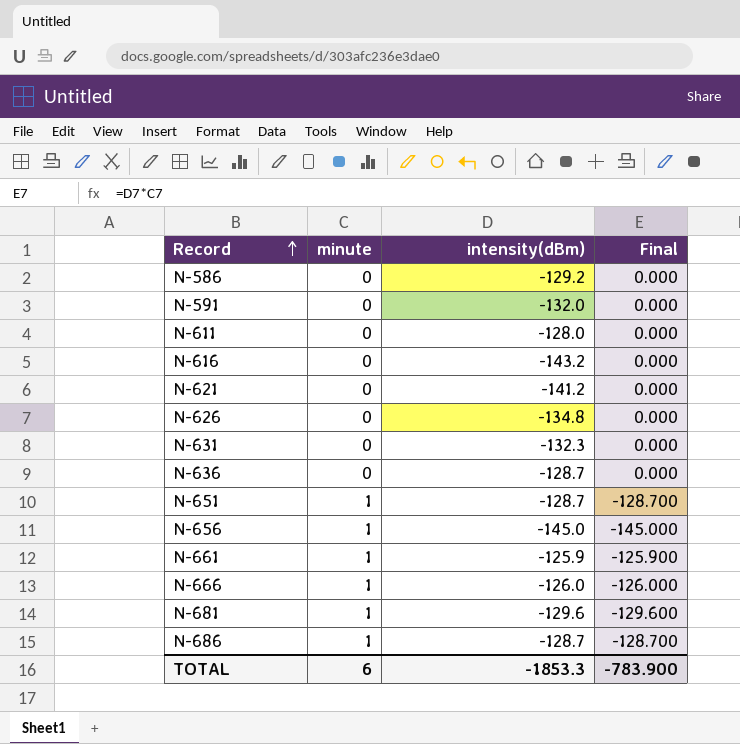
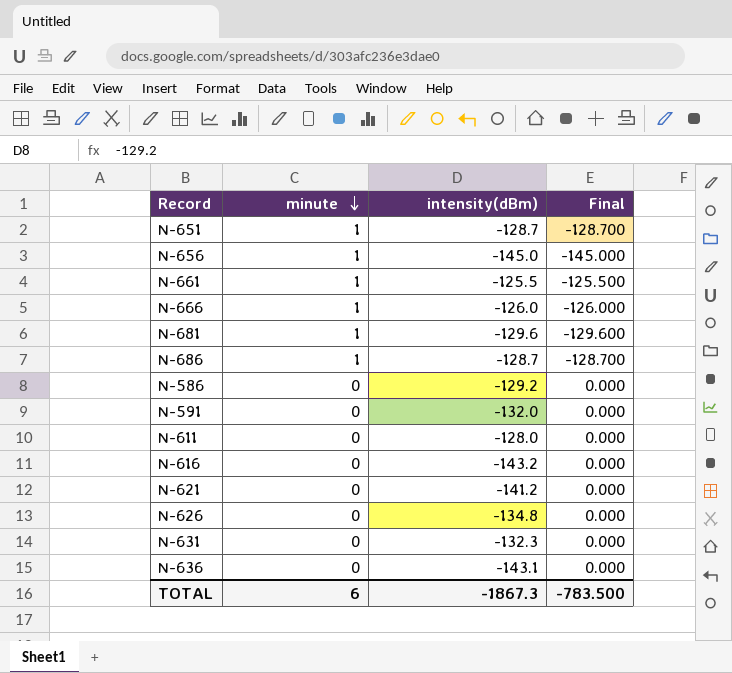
row order: Record ascending -> minute descending
N-661 | intensity(dBm): -125.9 -> -125.5
N-661 | Final: -125.900 -> -125.500
N-636 | intensity(dBm): -128.7 -> -143.1
TOTAL | intensity(dBm): -1853.3 -> -1867.3
TOTAL | Final: -783.900 -> -783.500

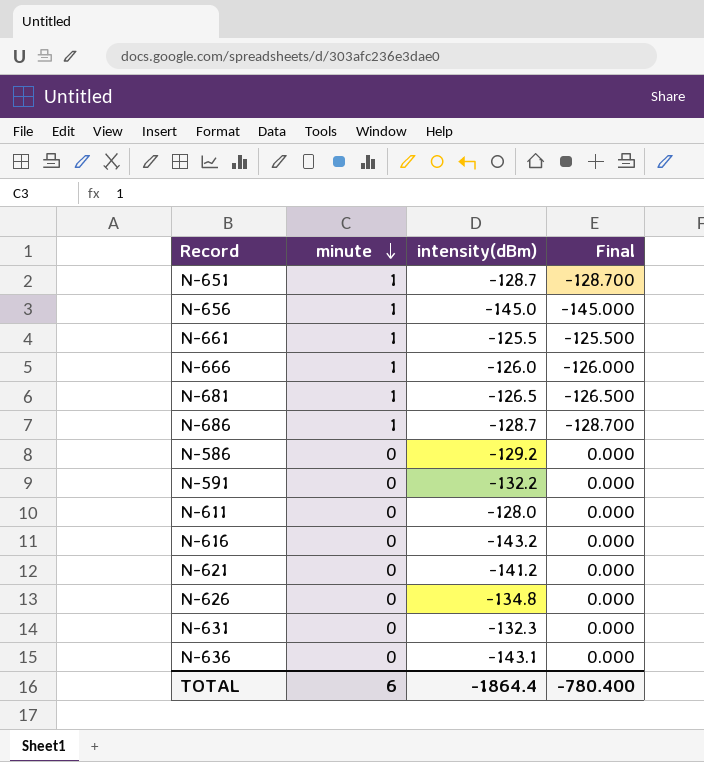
N-681 | intensity(dBm): -129.6 -> -126.5
N-681 | Final: -129.600 -> -126.500
N-591 | intensity(dBm): -132.0 -> -132.2
TOTAL | intensity(dBm): -1867.3 -> -1864.4
TOTAL | Final: -783.500 -> -780.400

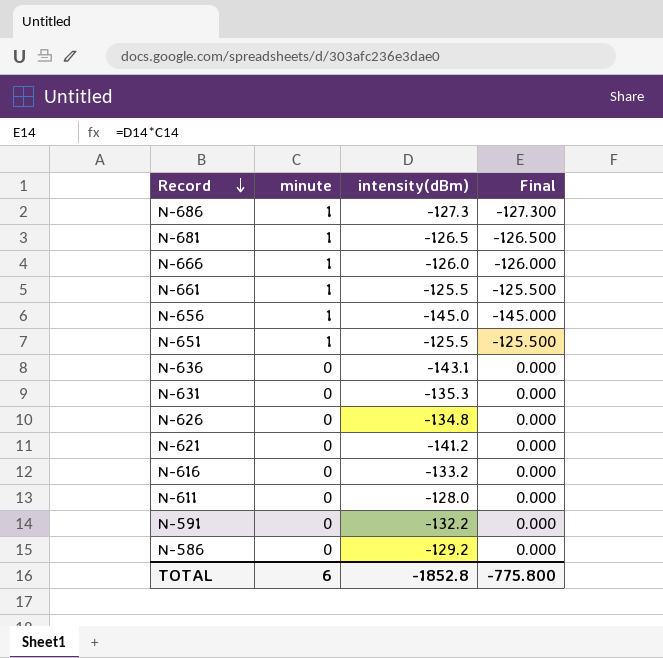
row order: minute descending -> Record descending
N-686 | intensity(dBm): -128.7 -> -127.3
N-686 | Final: -128.700 -> -127.300
N-651 | intensity(dBm): -128.7 -> -125.5
N-651 | Final: -128.700 -> -125.500
N-631 | intensity(dBm): -132.3 -> -135.3
N-616 | intensity(dBm): -143.2 -> -133.2
TOTAL | intensity(dBm): -1864.4 -> -1852.8
TOTAL | Final: -780.400 -> -775.800

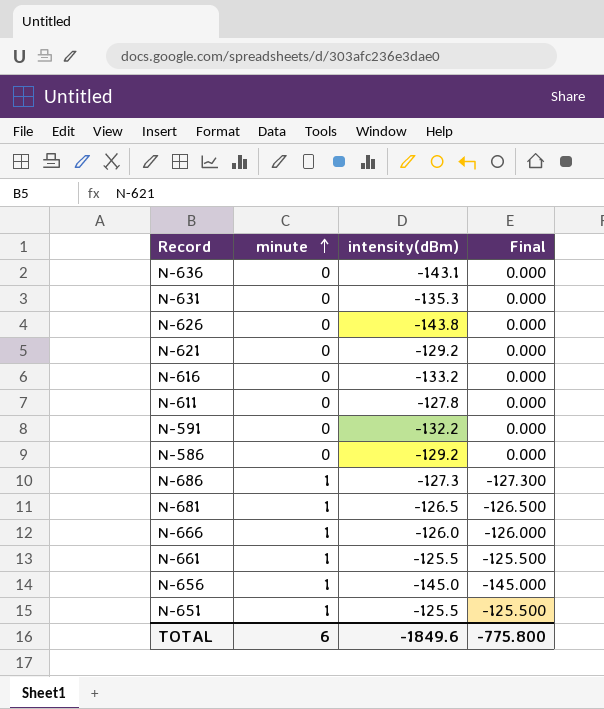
row order: Record descending -> minute ascending
N-626 | intensity(dBm): -134.8 -> -143.8
N-621 | intensity(dBm): -141.2 -> -129.2
N-611 | intensity(dBm): -128.0 -> -127.8
TOTAL | intensity(dBm): -1852.8 -> -1849.6

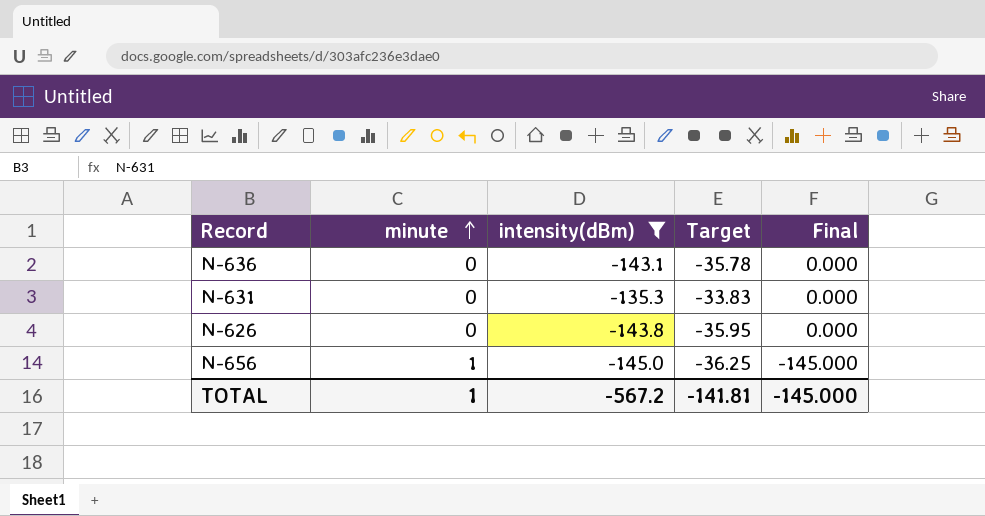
filter: none -> intensity(dBm) <= -135.3
column Target | formula: none -> [intensity(dBm)] * 0.25
TOTAL | minute: 6 -> 1
TOTAL | intensity(dBm): -1849.6 -> -567.2
TOTAL | Final: -775.800 -> -145.000

